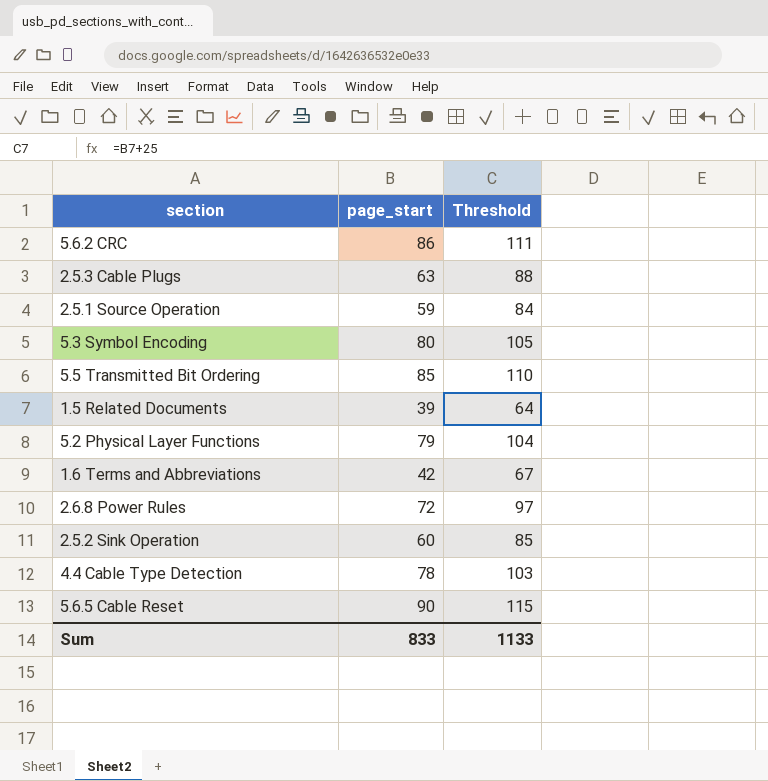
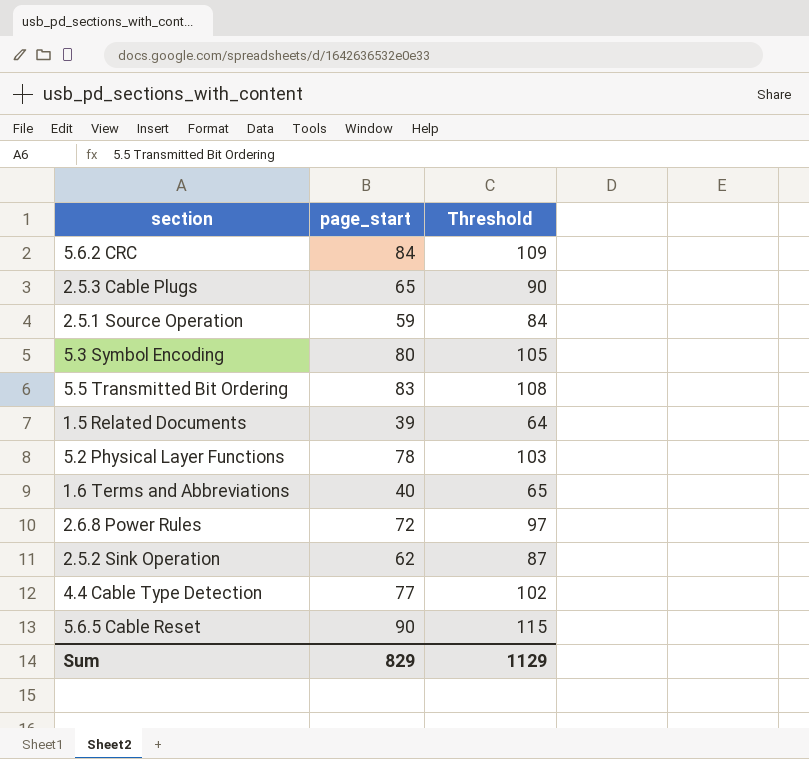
5.6.2 CRC | page_start: 86 -> 84
5.6.2 CRC | Threshold: 111 -> 109
2.5.3 Cable Plugs | page_start: 63 -> 65
2.5.3 Cable Plugs | Threshold: 88 -> 90
5.5 Transmitted Bit Ordering | page_start: 85 -> 83
5.5 Transmitted Bit Ordering | Threshold: 110 -> 108
5.2 Physical Layer Functions | page_start: 79 -> 78
5.2 Physical Layer Functions | Threshold: 104 -> 103
1.6 Terms and Abbreviations | page_start: 42 -> 40
1.6 Terms and Abbreviations | Threshold: 67 -> 65
2.5.2 Sink Operation | page_start: 60 -> 62
2.5.2 Sink Operation | Threshold: 85 -> 87
4.4 Cable Type Detection | page_start: 78 -> 77
4.4 Cable Type Detection | Threshold: 103 -> 102
Sum | page_start: 833 -> 829
Sum | Threshold: 1133 -> 1129

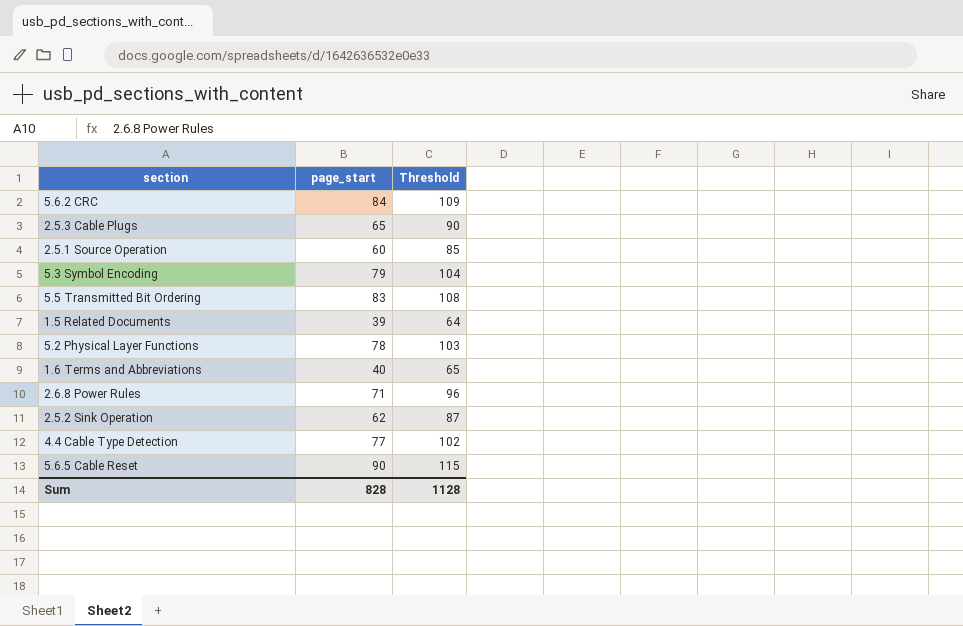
2.5.1 Source Operation | page_start: 59 -> 60
2.5.1 Source Operation | Threshold: 84 -> 85
5.3 Symbol Encoding | page_start: 80 -> 79
5.3 Symbol Encoding | Threshold: 105 -> 104
2.6.8 Power Rules | page_start: 72 -> 71
2.6.8 Power Rules | Threshold: 97 -> 96
Sum | page_start: 829 -> 828
Sum | Threshold: 1129 -> 1128

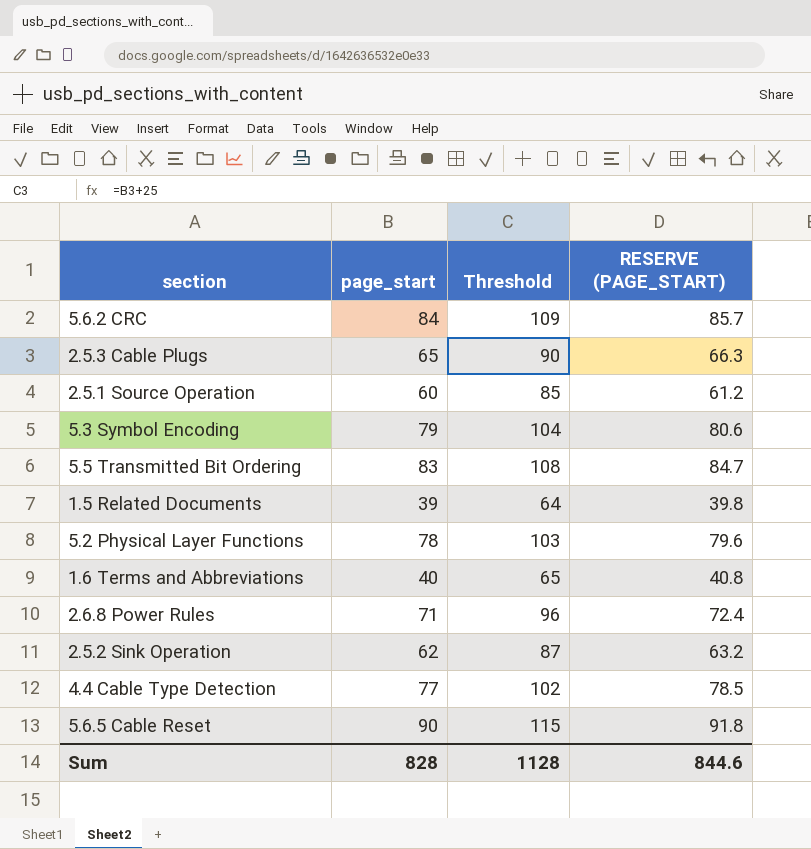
column RESERVE (PAGE_START) | formula: none -> [page_start] * 1.02

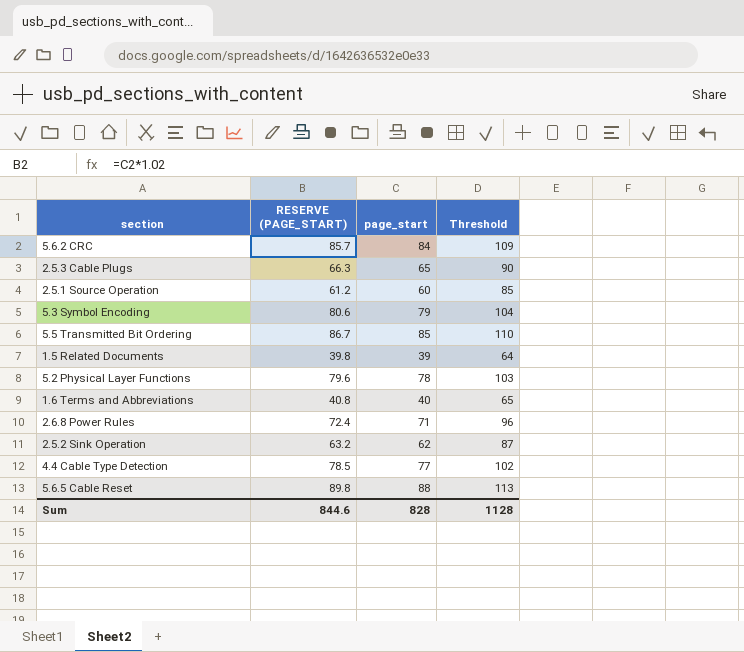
column RESERVE (PAGE_START) | position: 4 -> 2
5.5 Transmitted Bit Ordering | RESERVE (PAGE_START): 84.7 -> 86.7
5.5 Transmitted Bit Ordering | page_start: 83 -> 85
5.5 Transmitted Bit Ordering | Threshold: 108 -> 110
5.6.5 Cable Reset | RESERVE (PAGE_START): 91.8 -> 89.8
5.6.5 Cable Reset | page_start: 90 -> 88
5.6.5 Cable Reset | Threshold: 115 -> 113

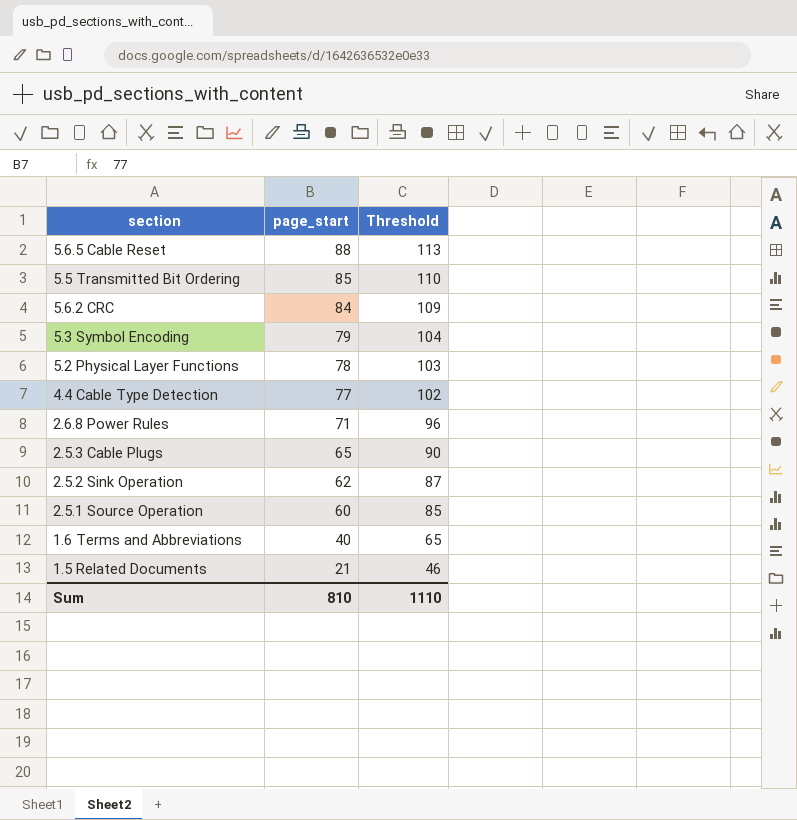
row order: none -> page_start descending
column RESERVE (PAGE_START) | formula: [page_start] * 1.02 -> none
1.5 Related Documents | page_start: 39 -> 21
1.5 Related Documents | Threshold: 64 -> 46
Sum | page_start: 828 -> 810
Sum | Threshold: 1128 -> 1110

